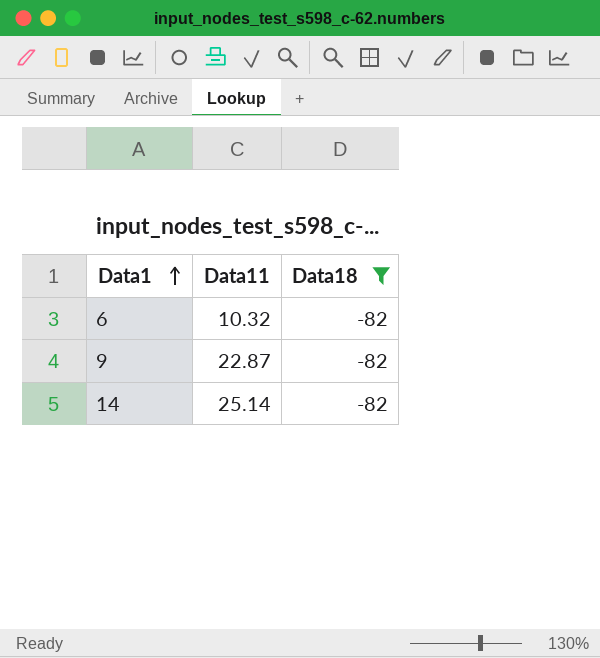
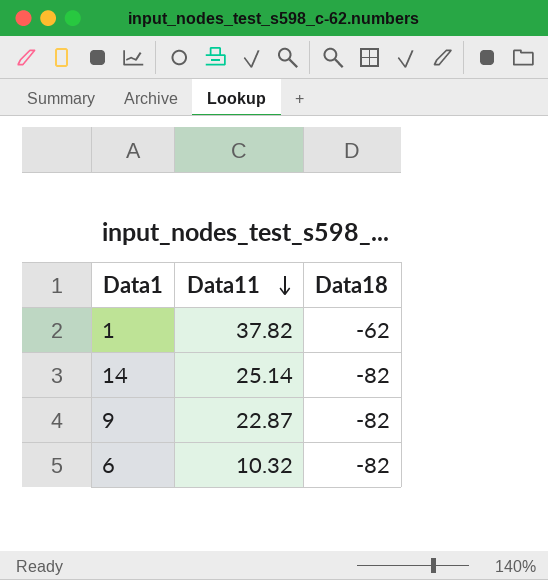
filter: Data18 = -82 -> none
row order: Data1 ascending -> Data11 descending

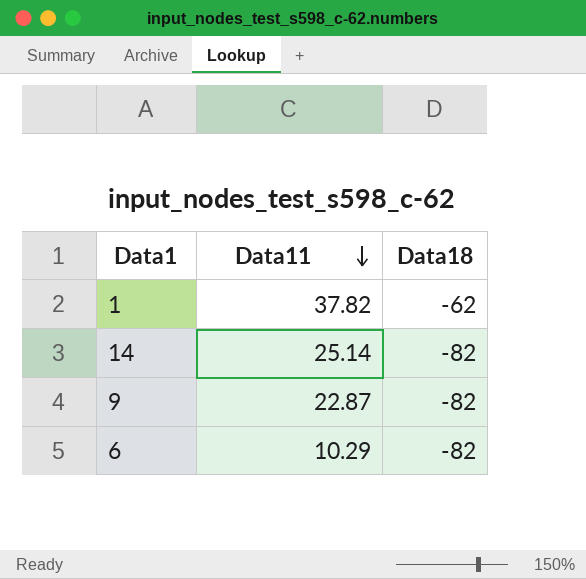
6 | Data11: 10.32 -> 10.29

